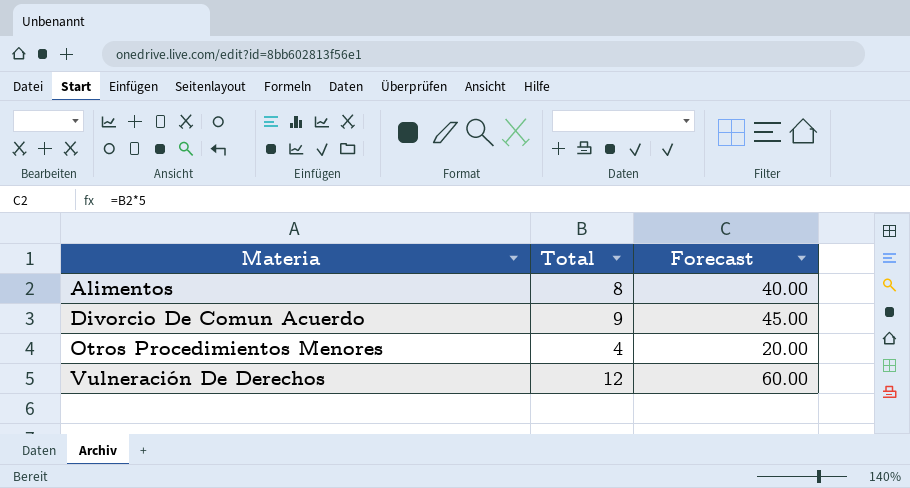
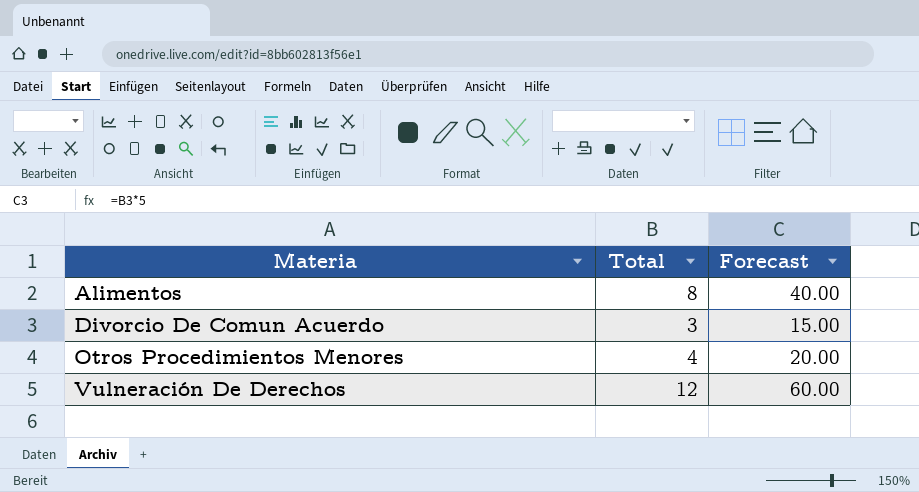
Divorcio De Comun Acuerdo | Total: 9 -> 3
Divorcio De Comun Acuerdo | Forecast: 45.00 -> 15.00

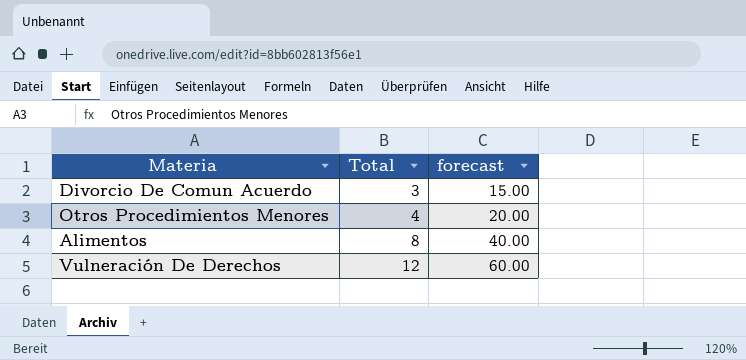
row order: Materia ascending -> Total ascending
column name: Forecast -> forecast

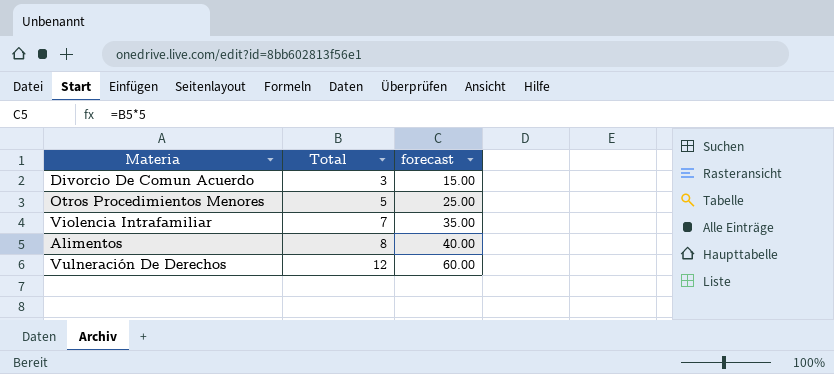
Otros Procedimientos Menores | Total: 4 -> 5
Otros Procedimientos Menores | forecast: 20.00 -> 25.00
row Violencia Intrafamiliar: none -> 7 | 35.00

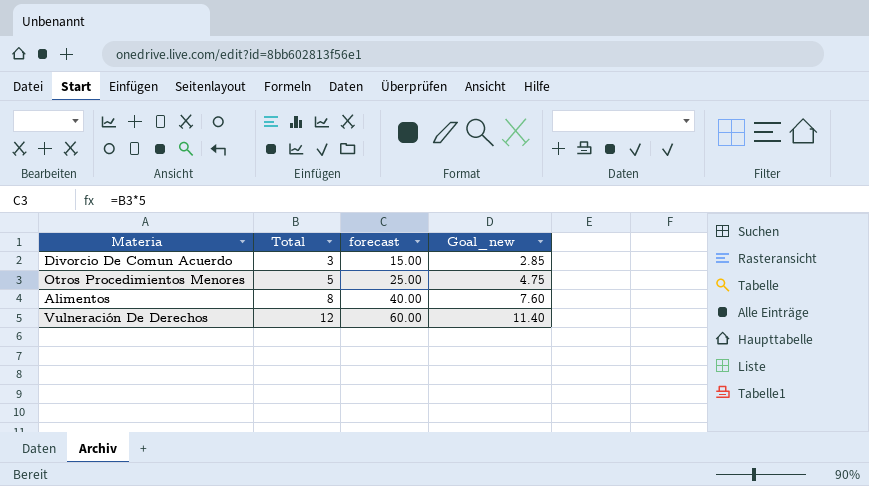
column Goal_new | formula: none -> [Total] * 0.95
row Violencia Intrafamiliar: 7 | 35.00 -> none

